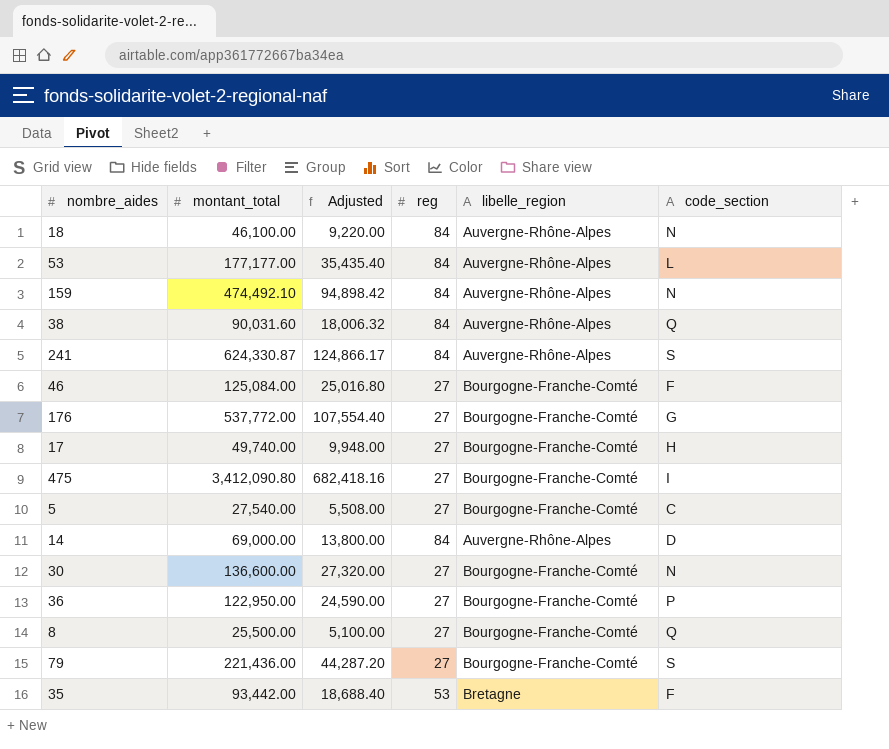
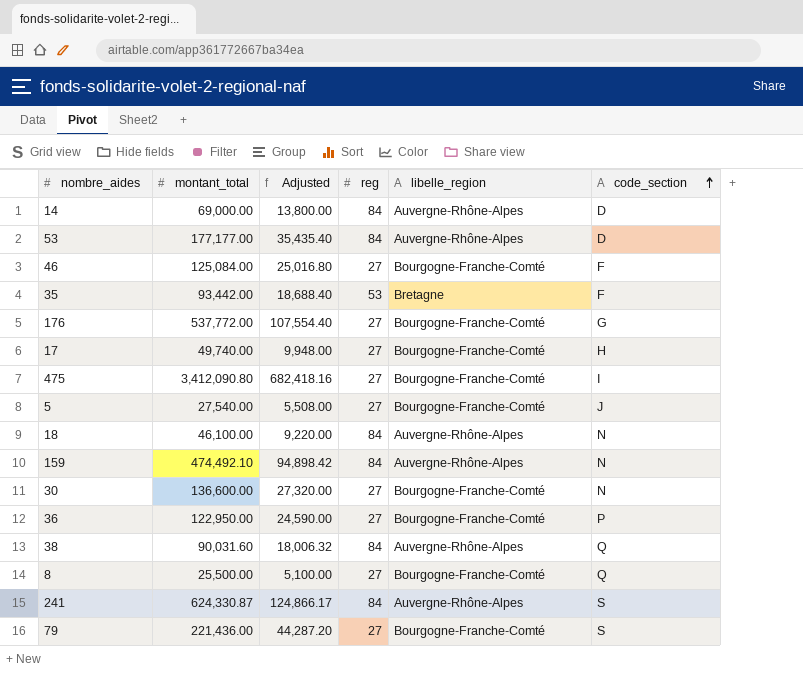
row order: none -> code_section ascending
53 | code_section: L -> D
5 | code_section: C -> J

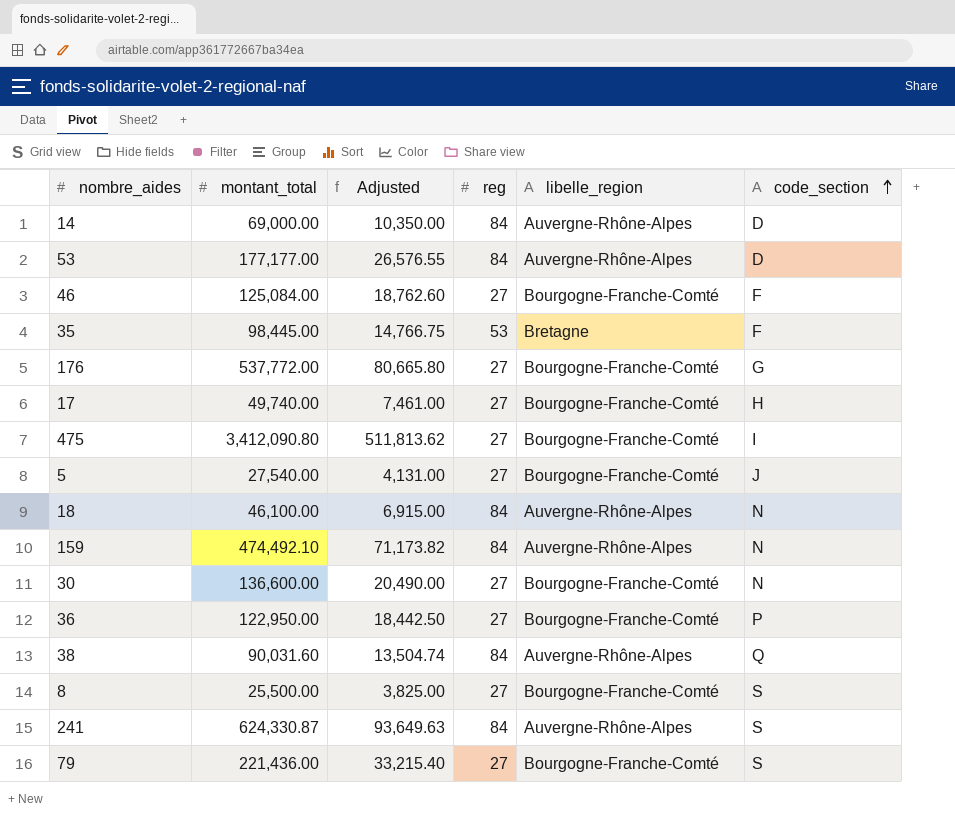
column Adjusted | formula: [montant_total] * 0.2 -> [montant_total] * 0.15
35 | montant_total: 93,442.00 -> 98,445.00
8 | code_section: Q -> S

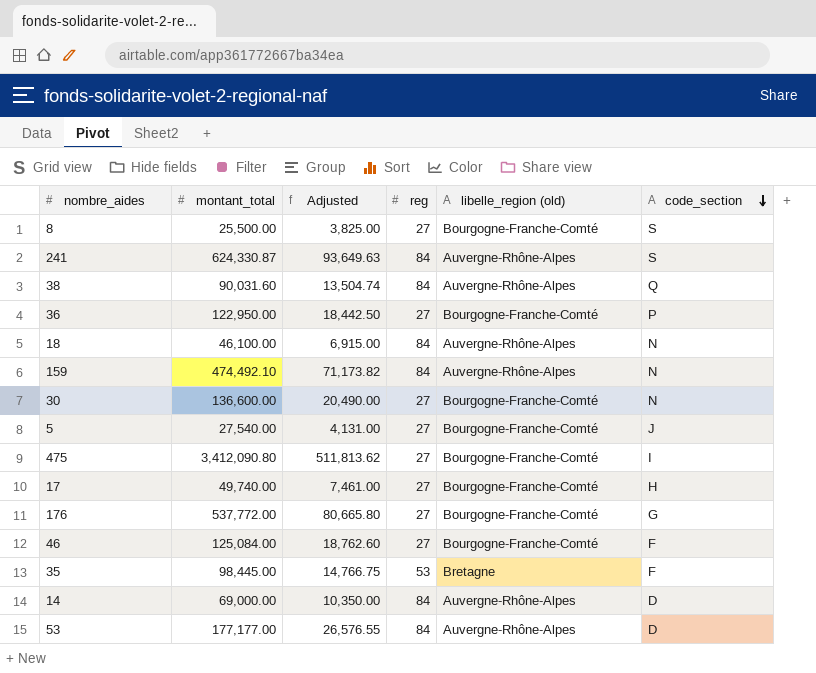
row order: code_section ascending -> code_section descending
column name: libelle_region -> libelle_region (old)
row 79: 221,436.00 | 33,215.40 | 27 | Bourgogne-Franche-Comté | S -> none

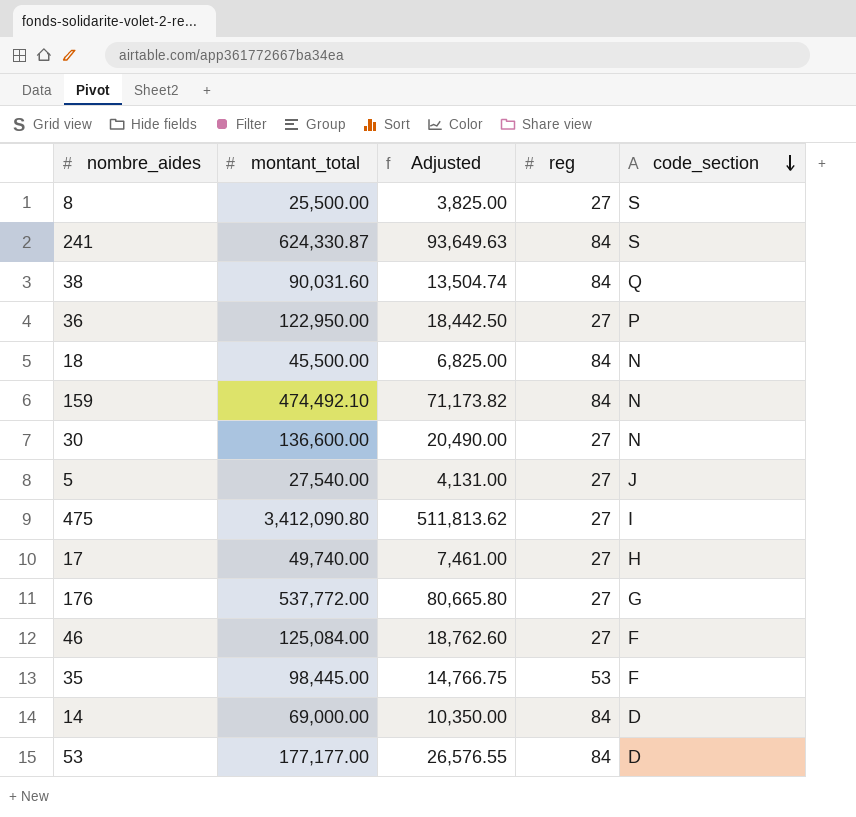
column libelle_region (old) | position: 5 -> none
18 | montant_total: 46,100.00 -> 45,500.00
18 | Adjusted: 6,915.00 -> 6,825.00

